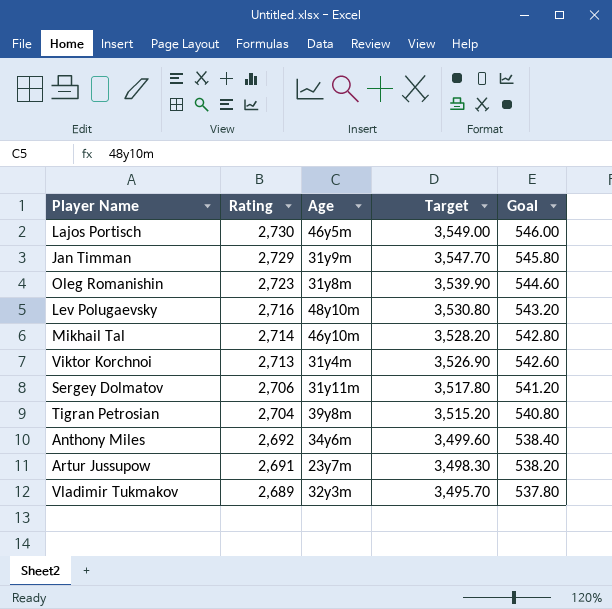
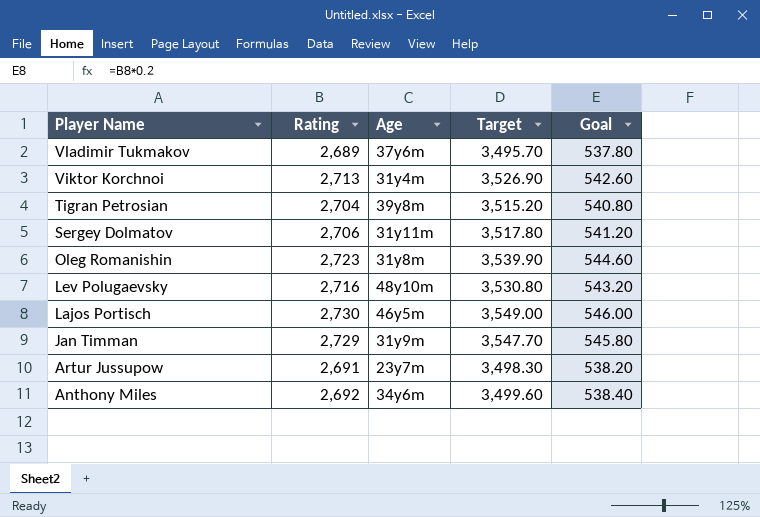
row order: Rating descending -> Player Name descending
row Mikhail Tal: 2,714 | 46y10m | 3,528.20 | 542.80 -> none
Vladimir Tukmakov | Age: 32y3m -> 37y6m

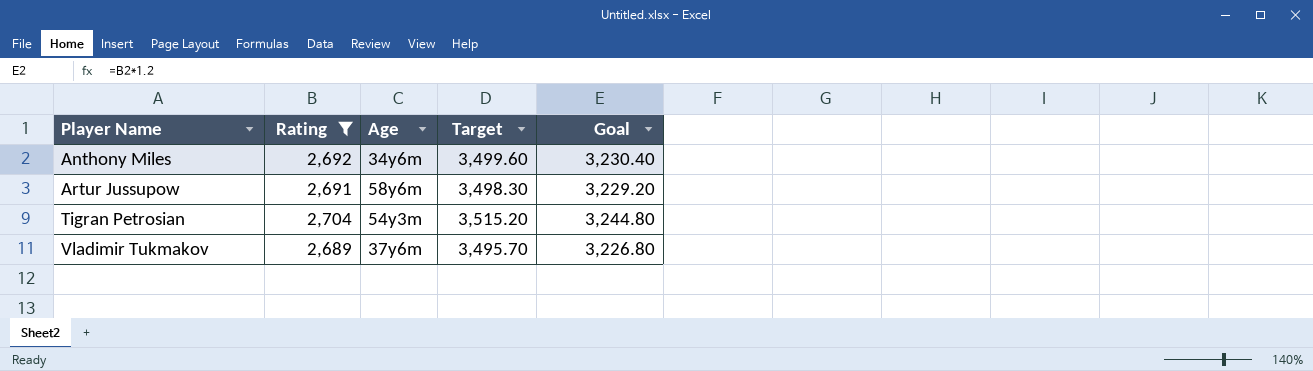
filter: none -> Rating <= 2,704
row order: Player Name descending -> Player Name ascending
column Goal | formula: [Rating] * 0.2 -> [Rating] * 1.2
Artur Jussupow | Age: 23y7m -> 58y6m
Tigran Petrosian | Age: 39y8m -> 54y3m

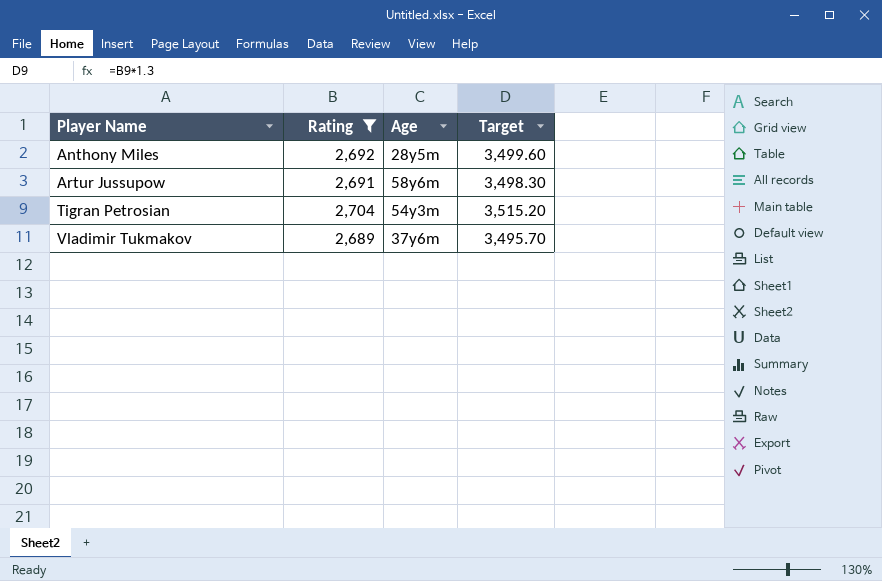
column Goal | formula: [Rating] * 1.2 -> none
Anthony Miles | Age: 34y6m -> 28y5m

